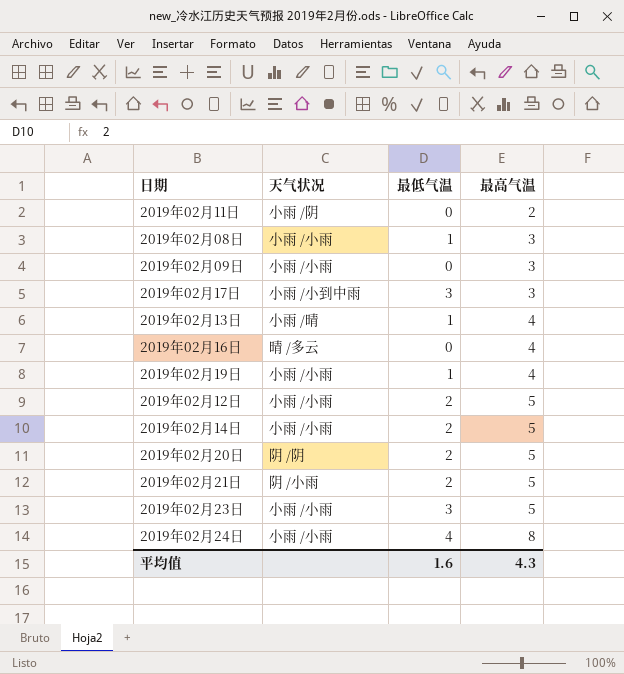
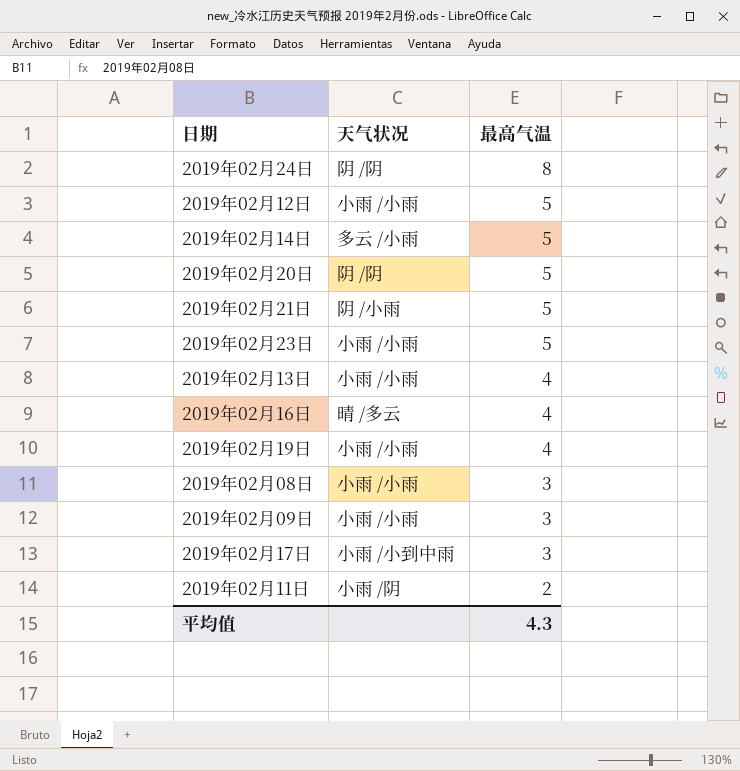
row order: 最高气温 ascending -> 最高气温 descending
column 最低气温 | position: 3 -> none
2019年02月24日 | 天气状况: 小雨 /小雨 -> 阴 /阴
2019年02月14日 | 天气状况: 小雨 /小雨 -> 多云 /小雨
2019年02月13日 | 天气状况: 小雨 /晴 -> 小雨 /小雨

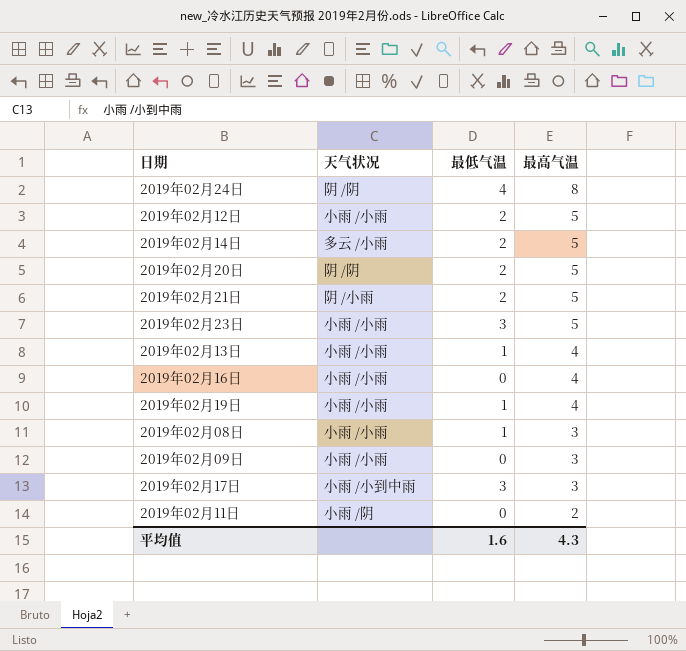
column 最低气温 | position: none -> 3
2019年02月16日 | 天气状况: 晴 /多云 -> 小雨 /小雨

